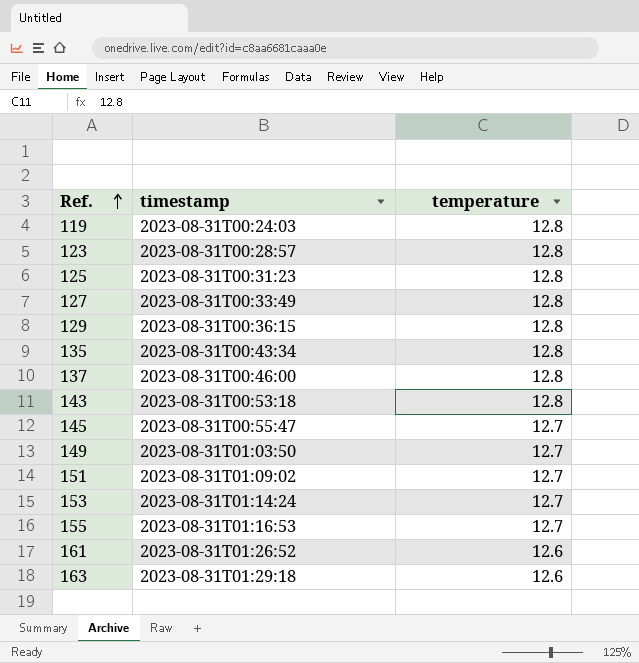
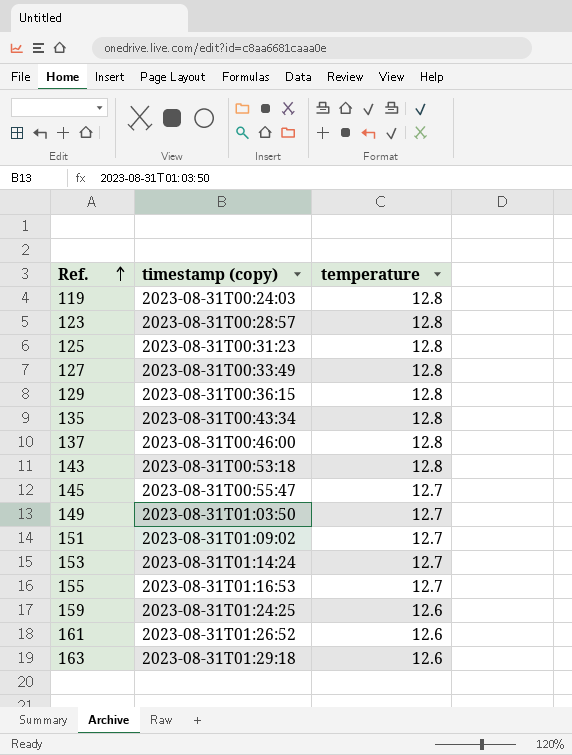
column name: timestamp -> timestamp (copy)
row 159: none -> 2023-08-31T01:24:25 | 12.6

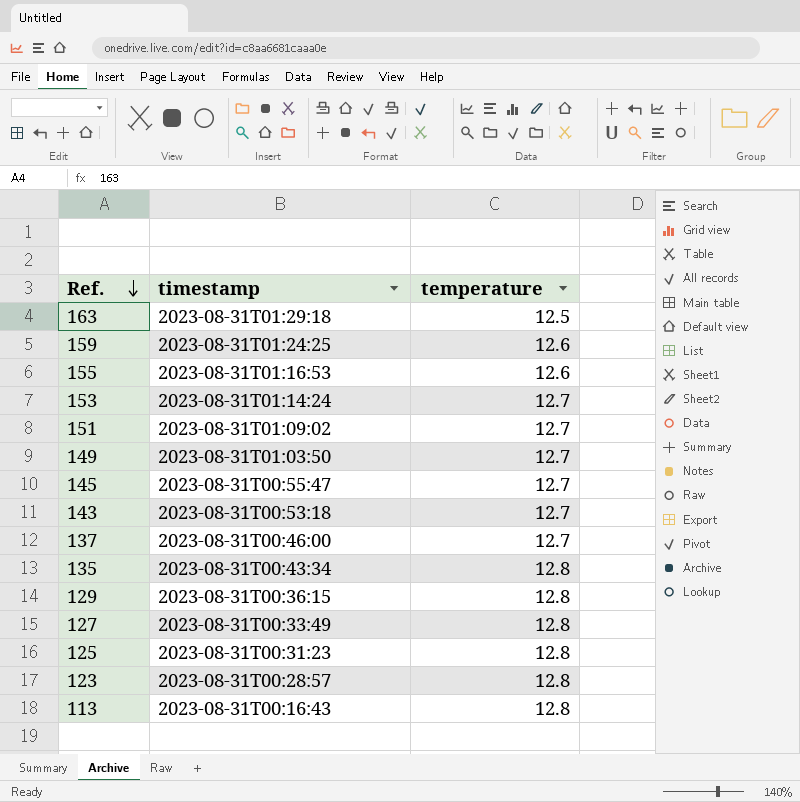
row order: Ref. ascending -> Ref. descending
column name: timestamp (copy) -> timestamp
row 119: 2023-08-31T00:24:03 | 12.8 -> none
row 161: 2023-08-31T01:26:52 | 12.6 -> none
163 | temperature: 12.6 -> 12.5
155 | temperature: 12.7 -> 12.6
143 | temperature: 12.8 -> 12.7
137 | temperature: 12.8 -> 12.7
row 113: none -> 2023-08-31T00:16:43 | 12.8

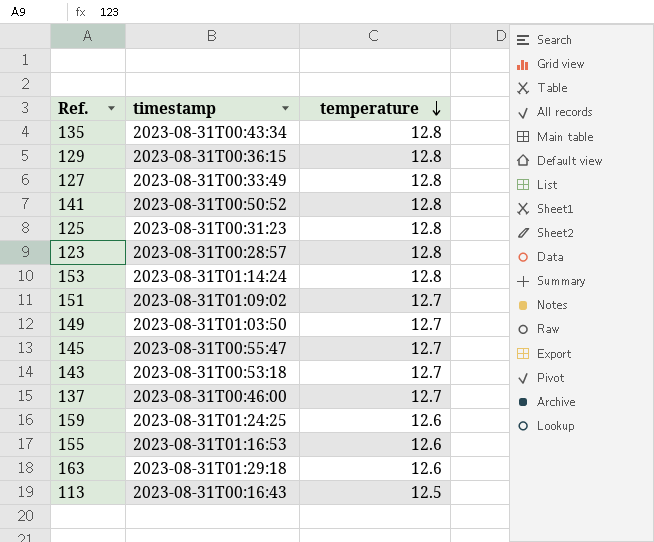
row order: Ref. descending -> temperature descending
row 141: none -> 2023-08-31T00:50:52 | 12.8
153 | temperature: 12.7 -> 12.8
163 | temperature: 12.5 -> 12.6
113 | temperature: 12.8 -> 12.5

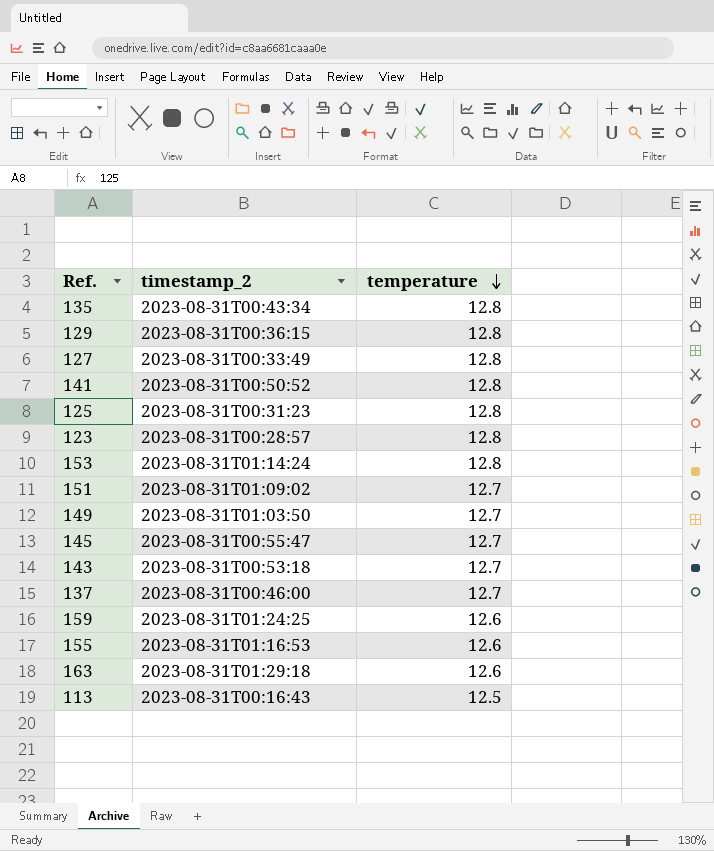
column name: timestamp -> timestamp_2

